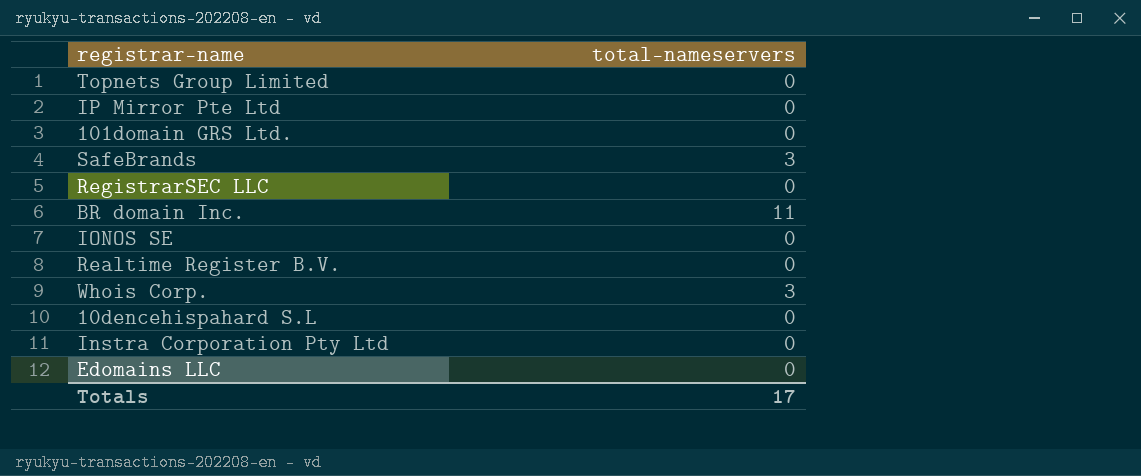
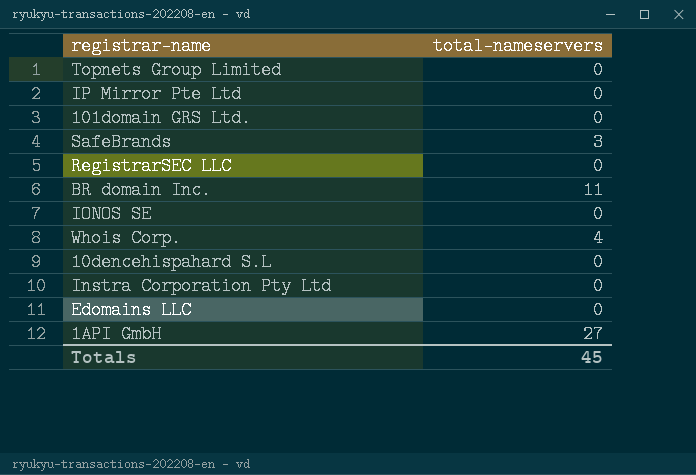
row Realtime Register B.V.: 0 -> none
Whois Corp. | total-nameservers: 3 -> 4
row 1API GmbH: none -> 27
Totals | total-nameservers: 17 -> 45

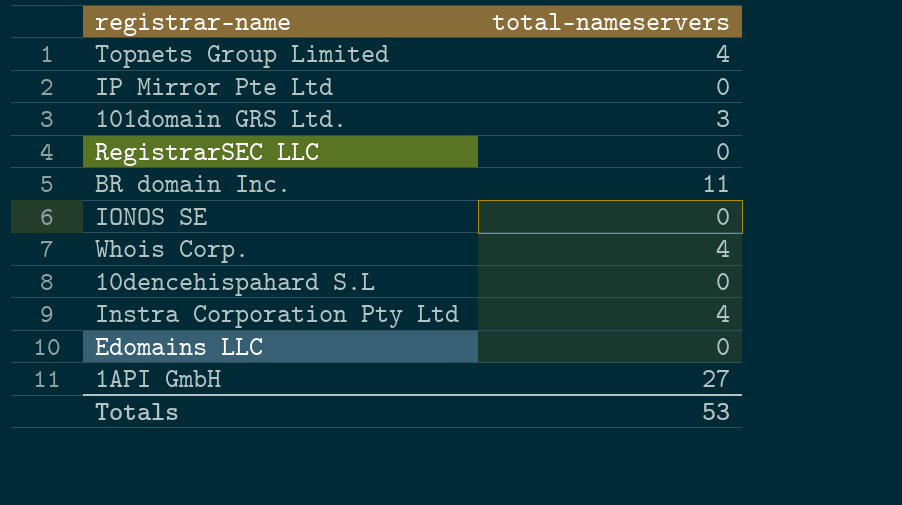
row SafeBrands: 3 -> none
Topnets Group Limited | total-nameservers: 0 -> 4
101domain GRS Ltd. | total-nameservers: 0 -> 3
Instra Corporation Pty Ltd | total-nameservers: 0 -> 4
Totals | total-nameservers: 45 -> 53

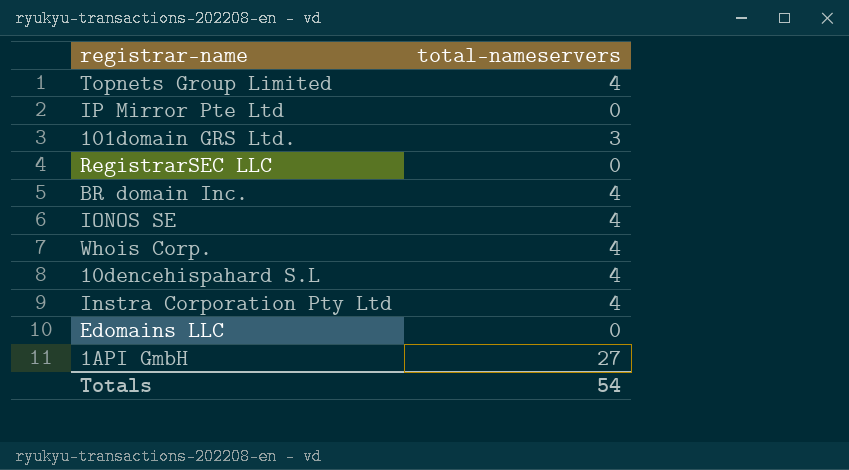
BR domain Inc. | total-nameservers: 11 -> 4
IONOS SE | total-nameservers: 0 -> 4
10dencehispahard S.L | total-nameservers: 0 -> 4
Totals | total-nameservers: 53 -> 54

